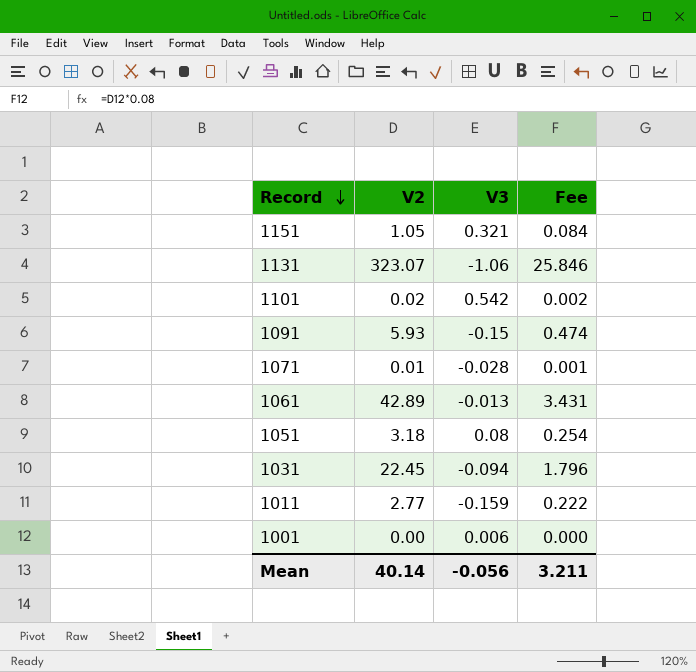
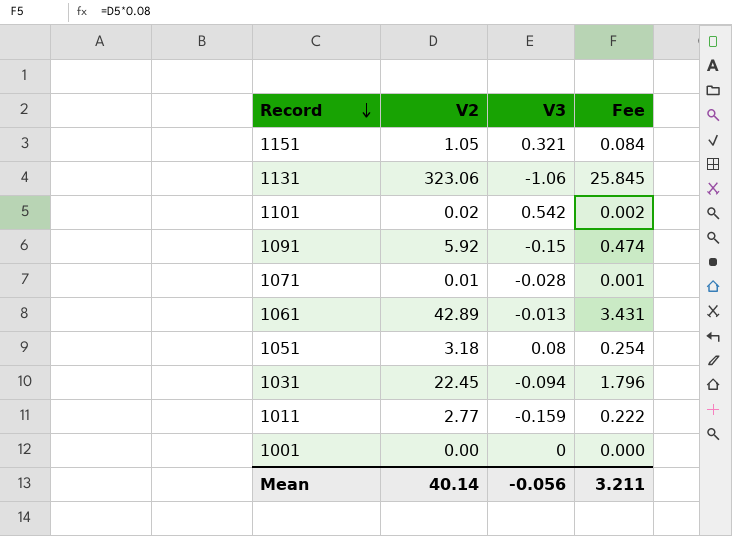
1131 | V2: 323.07 -> 323.06
1131 | Fee: 25.846 -> 25.845
1091 | V2: 5.93 -> 5.92
1001 | V3: 0.006 -> 0

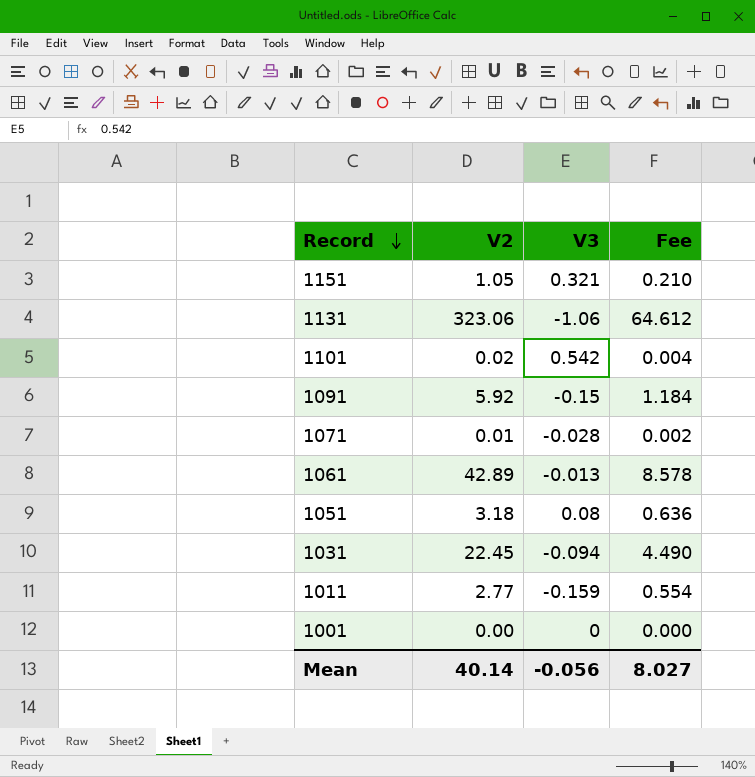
column Fee | formula: [V2] * 0.08 -> [V2] * 0.2
Mean | Fee: 3.211 -> 8.027

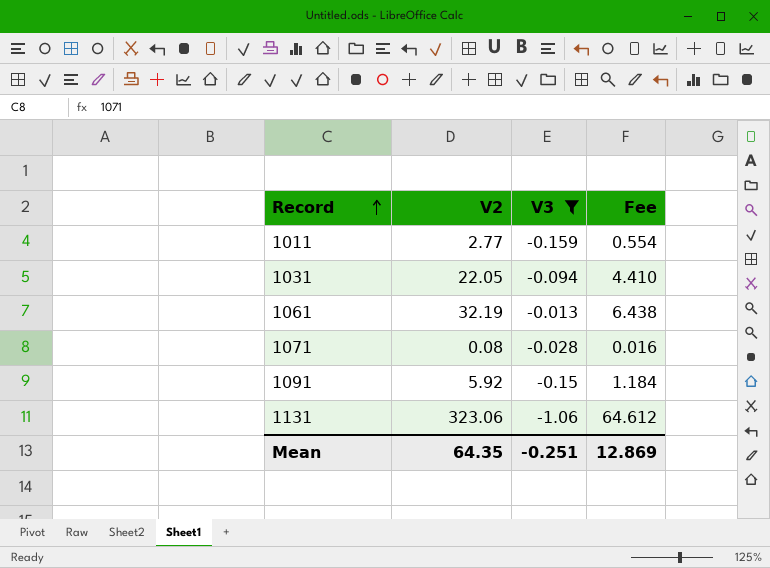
filter: none -> V3 <= -0.013
row order: Record descending -> Record ascending
1031 | V2: 22.45 -> 22.05
1031 | Fee: 4.490 -> 4.410
1061 | V2: 42.89 -> 32.19
1061 | Fee: 8.578 -> 6.438
1071 | V2: 0.01 -> 0.08
1071 | Fee: 0.002 -> 0.016
Mean | V2: 40.14 -> 64.35
Mean | V3: -0.056 -> -0.251
Mean | Fee: 8.027 -> 12.869

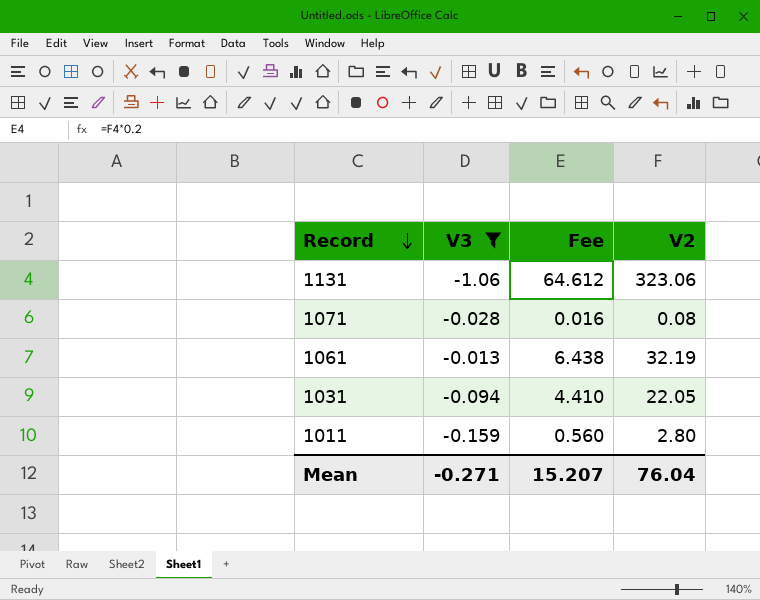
row order: Record ascending -> Record descending
column V2 | position: 2 -> 4
row 1091: 5.92 | -0.15 | 1.184 -> none
1011 | Fee: 0.554 -> 0.560
1011 | V2: 2.77 -> 2.80
Mean | V3: -0.251 -> -0.271
Mean | Fee: 12.869 -> 15.207
Mean | V2: 64.35 -> 76.04

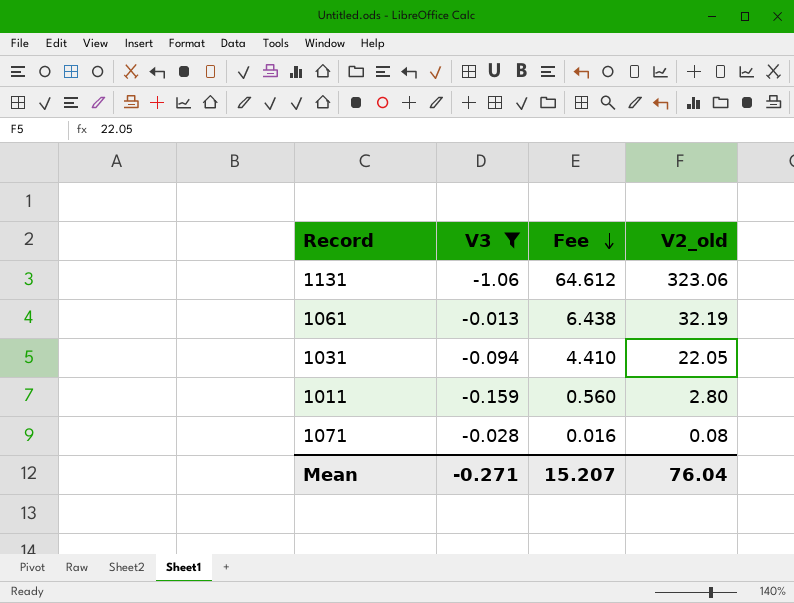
row order: Record descending -> Fee descending
column name: V2 -> V2_old

